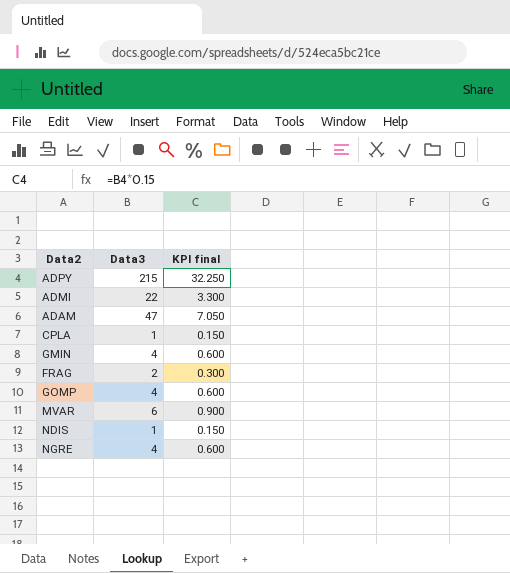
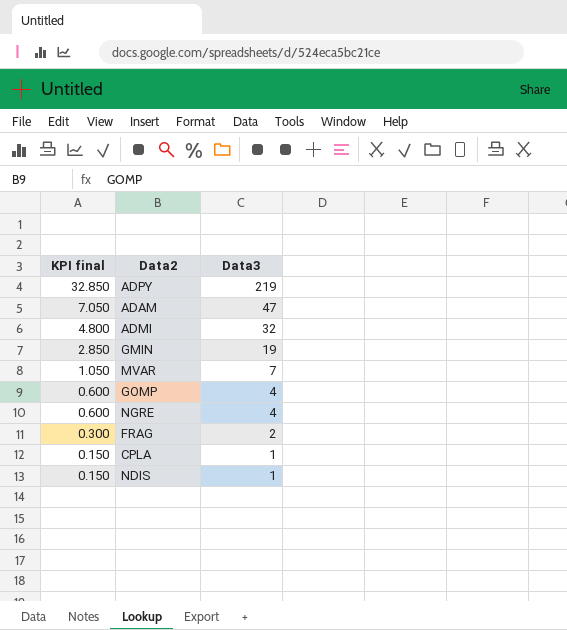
row order: none -> KPI final descending
column KPI final | position: 3 -> 1
ADPY | KPI final: 32.250 -> 32.850
ADPY | Data3: 215 -> 219
ADMI | KPI final: 3.300 -> 4.800
ADMI | Data3: 22 -> 32
GMIN | KPI final: 0.600 -> 2.850
GMIN | Data3: 4 -> 19
MVAR | KPI final: 0.900 -> 1.050
MVAR | Data3: 6 -> 7

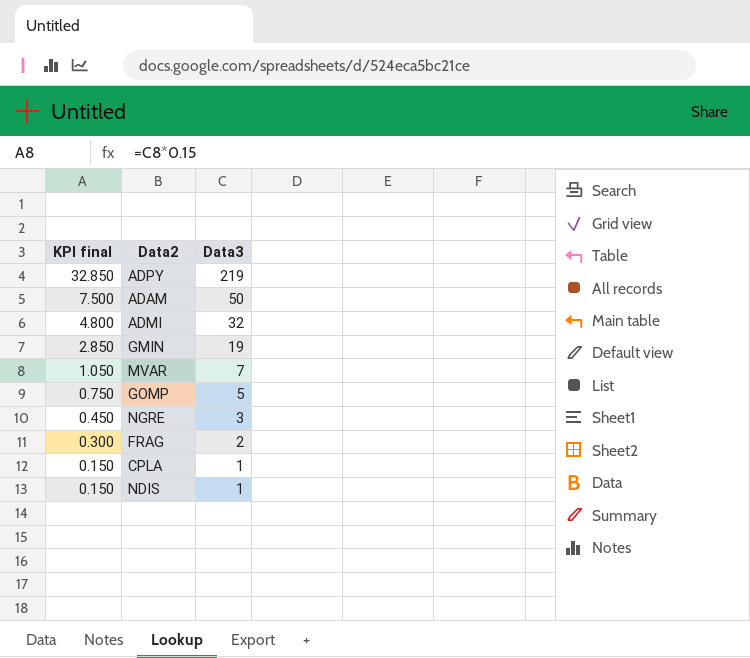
ADAM | KPI final: 7.050 -> 7.500
ADAM | Data3: 47 -> 50
GOMP | KPI final: 0.600 -> 0.750
GOMP | Data3: 4 -> 5
NGRE | KPI final: 0.600 -> 0.450
NGRE | Data3: 4 -> 3

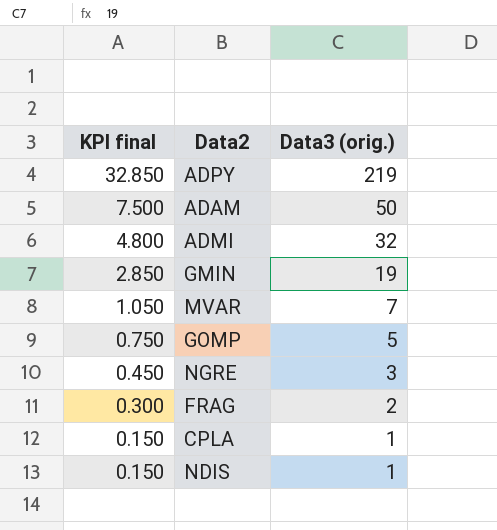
column name: Data3 -> Data3 (orig.)

